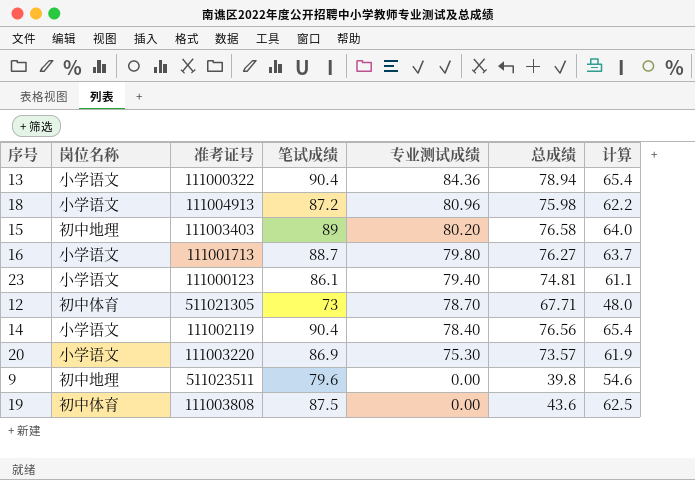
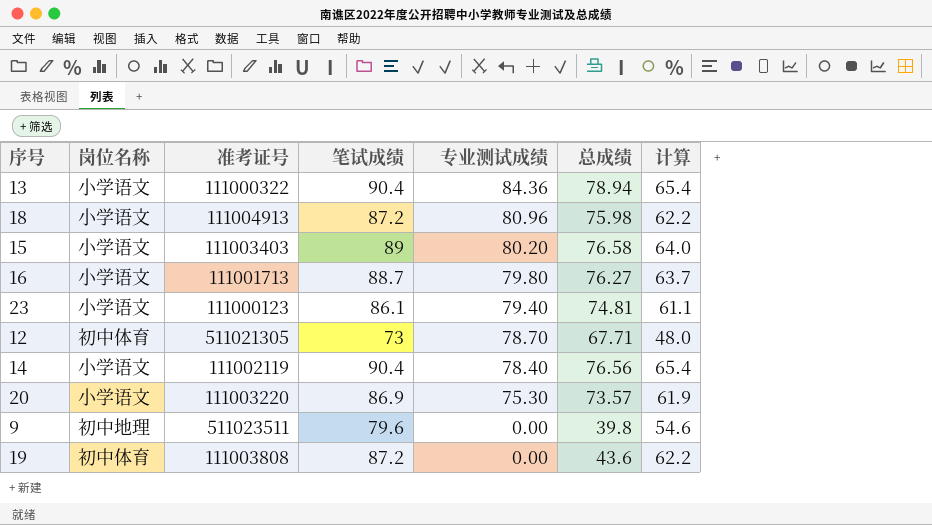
15 | 岗位名称: 初中地理 -> 小学语文
19 | 笔试成绩: 87.5 -> 87.2
19 | 计算: 62.5 -> 62.2

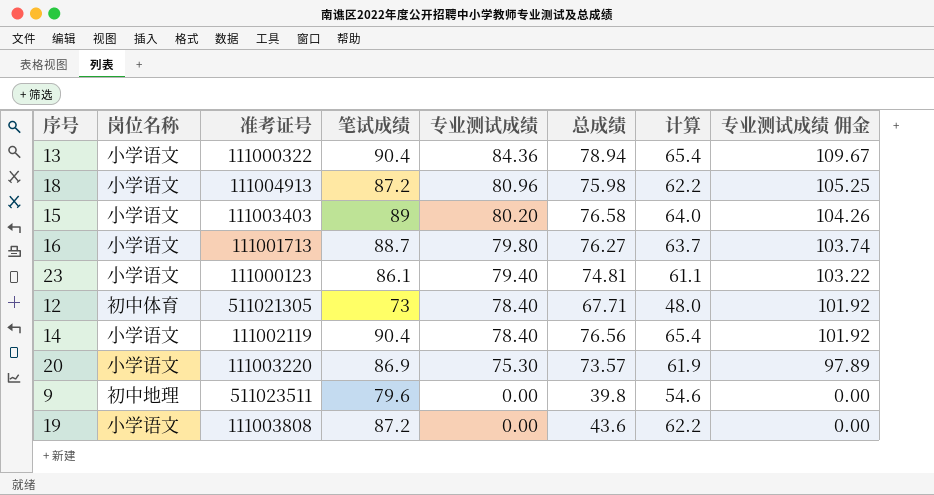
column 专业测试成绩 佣金 | formula: none -> [专业测试成绩] * 1.3
12 | 专业测试成绩: 78.70 -> 78.40
19 | 岗位名称: 初中体育 -> 小学语文

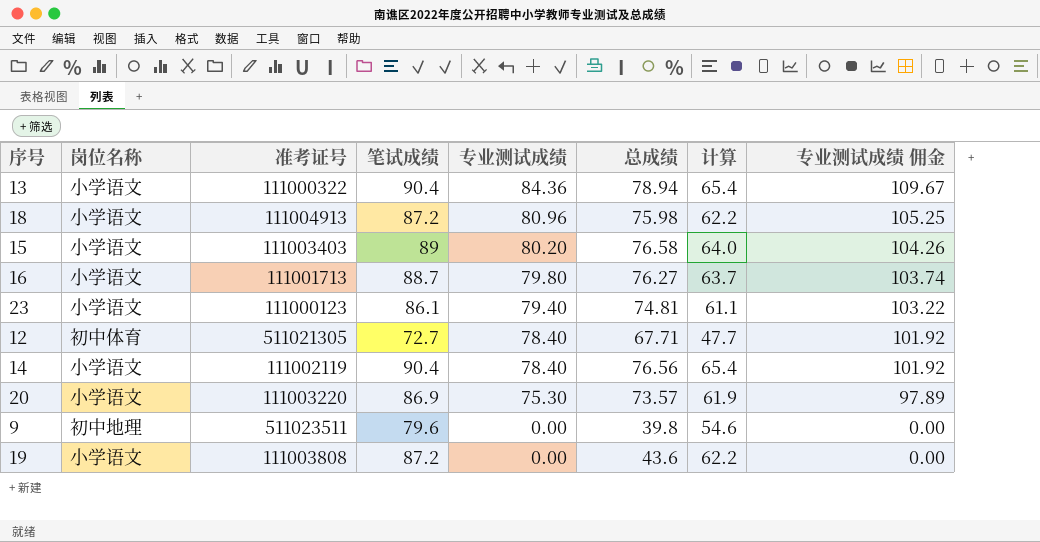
12 | 笔试成绩: 73 -> 72.7
12 | 计算: 48.0 -> 47.7

